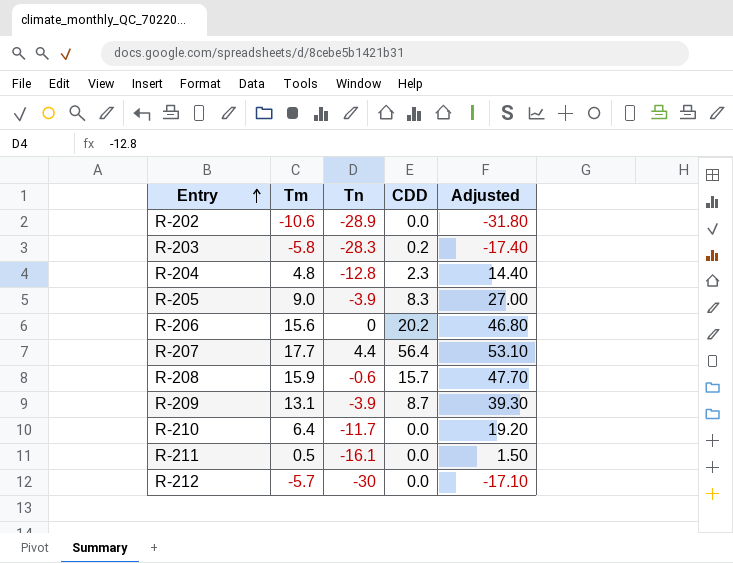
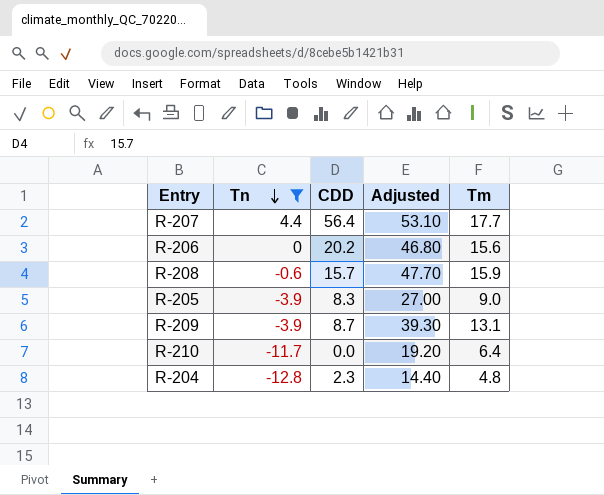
filter: none -> Tn >= -12.8
row order: Entry ascending -> Tn descending
column Tm | position: 2 -> 5

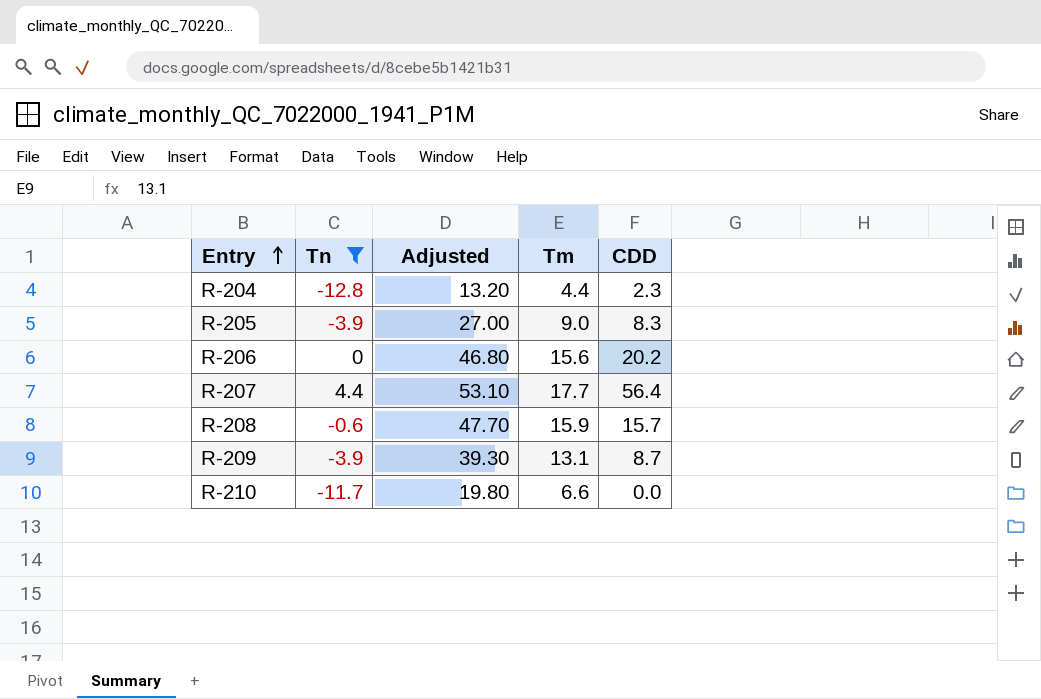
row order: Tn descending -> Entry ascending
column CDD | position: 3 -> 5
R-204 | Adjusted: 14.40 -> 13.20
R-204 | Tm: 4.8 -> 4.4
R-210 | Adjusted: 19.20 -> 19.80
R-210 | Tm: 6.4 -> 6.6

